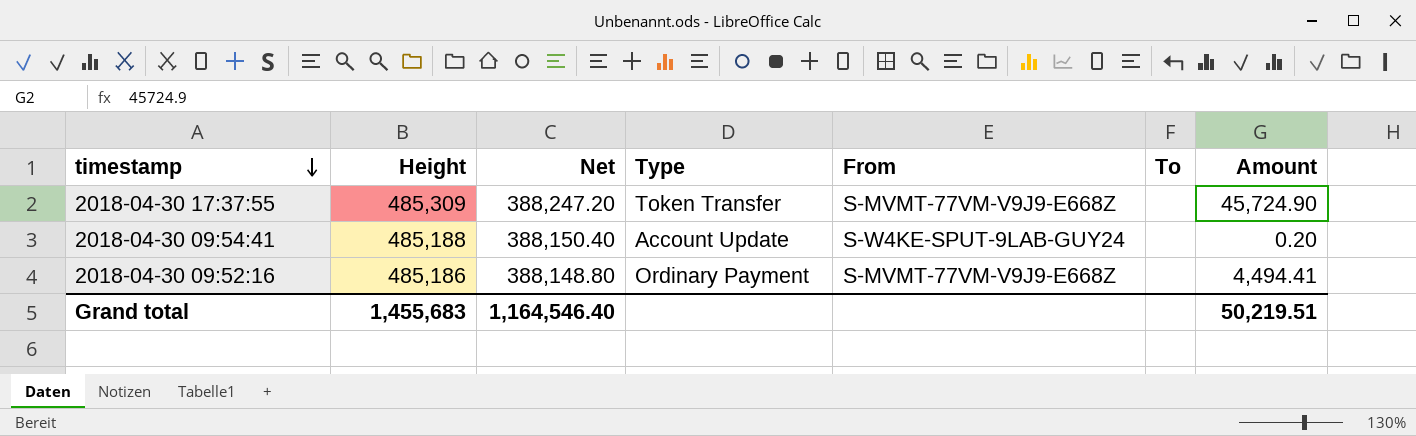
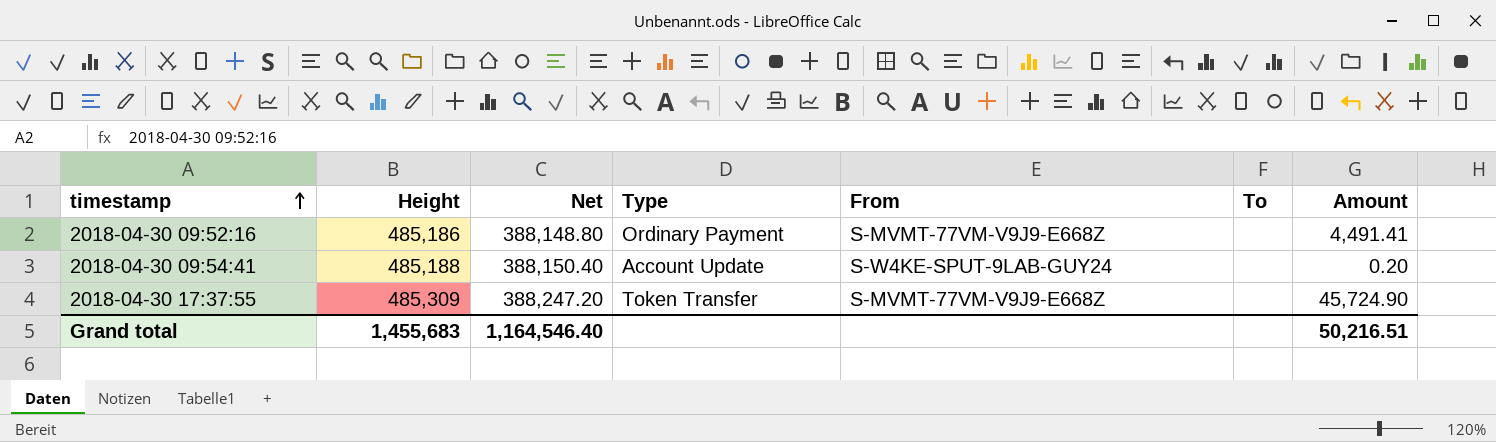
row order: timestamp descending -> timestamp ascending
2018-04-30 09:52:16 | Amount: 4,494.41 -> 4,491.41
Grand total | Amount: 50,219.51 -> 50,216.51

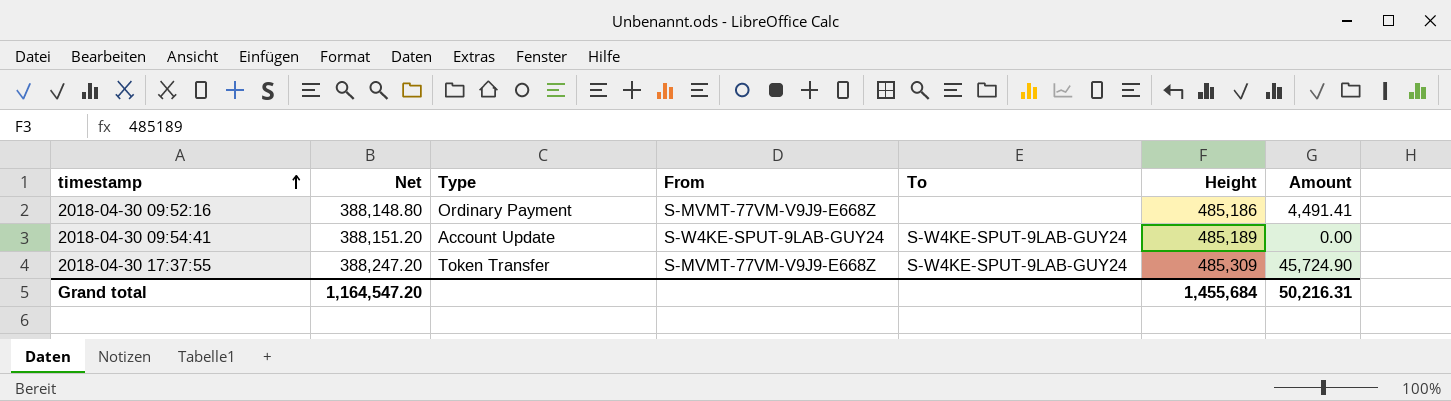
column Height | position: 2 -> 6
2018-04-30 09:54:41 | Net: 388,150.40 -> 388,151.20
2018-04-30 09:54:41 | To: none -> S-W4KE-SPUT-9LAB-GUY24
2018-04-30 09:54:41 | Height: 485,188 -> 485,189
2018-04-30 09:54:41 | Amount: 0.20 -> 0.00
2018-04-30 17:37:55 | To: none -> S-W4KE-SPUT-9LAB-GUY24
Grand total | Net: 1,164,546.40 -> 1,164,547.20
Grand total | Height: 1,455,683 -> 1,455,684
Grand total | Amount: 50,216.51 -> 50,216.31

